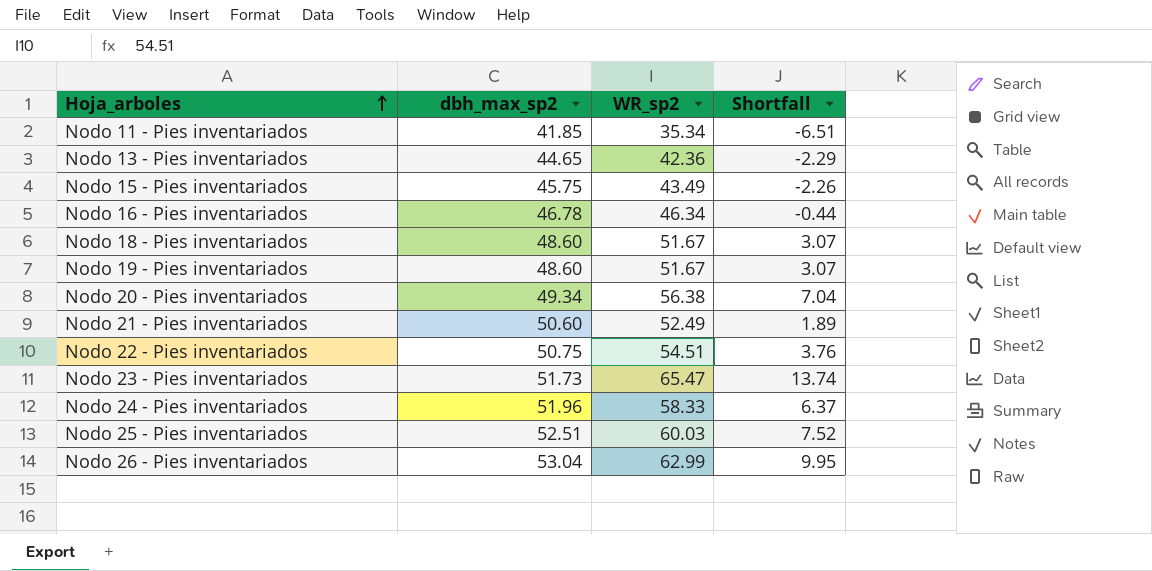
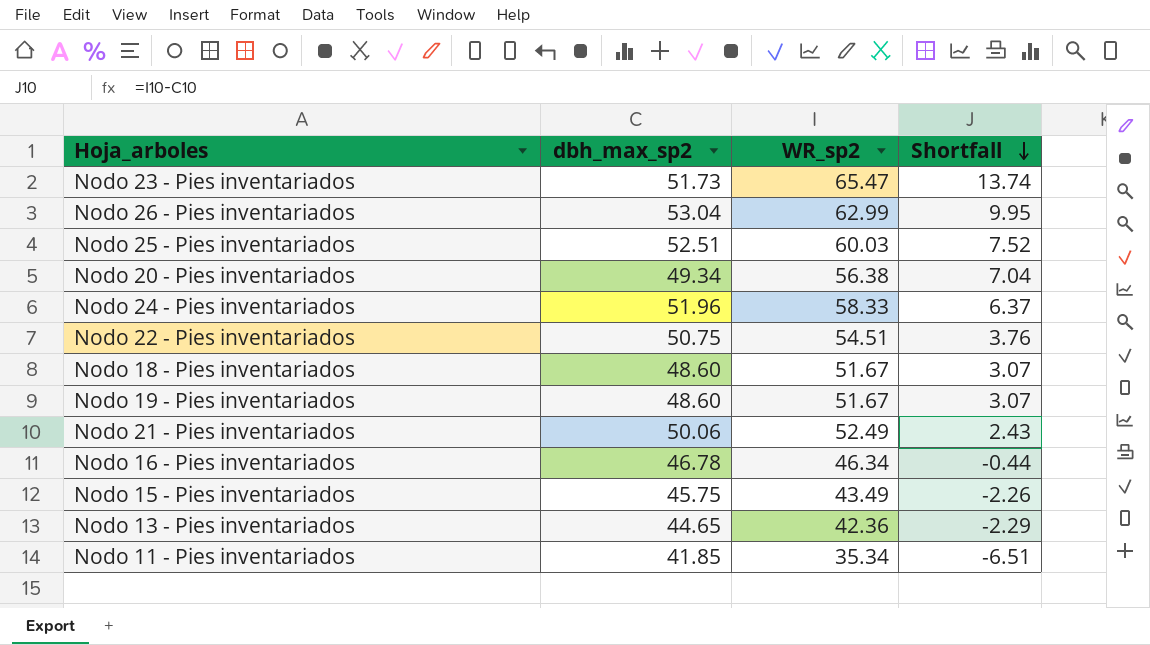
row order: Hoja_arboles ascending -> Shortfall descending
Nodo 21 - Pies inventariados | dbh_max_sp2: 50.60 -> 50.06
Nodo 21 - Pies inventariados | Shortfall: 1.89 -> 2.43

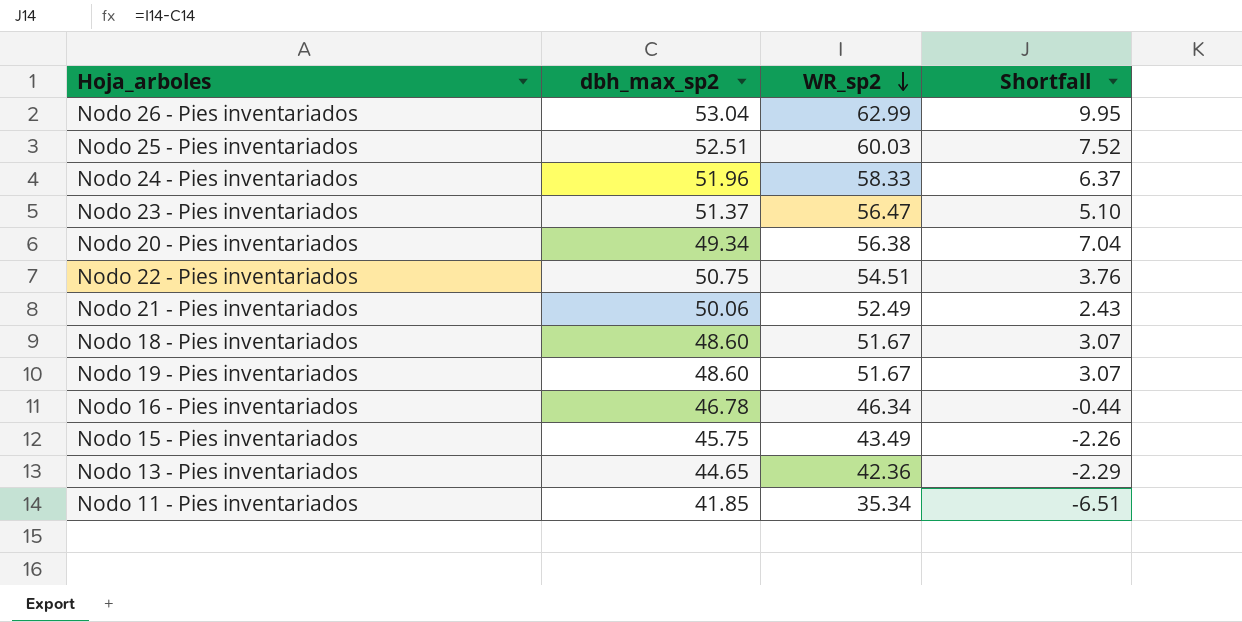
row order: Shortfall descending -> WR_sp2 descending
Nodo 23 - Pies inventariados | dbh_max_sp2: 51.73 -> 51.37
Nodo 23 - Pies inventariados | WR_sp2: 65.47 -> 56.47
Nodo 23 - Pies inventariados | Shortfall: 13.74 -> 5.10

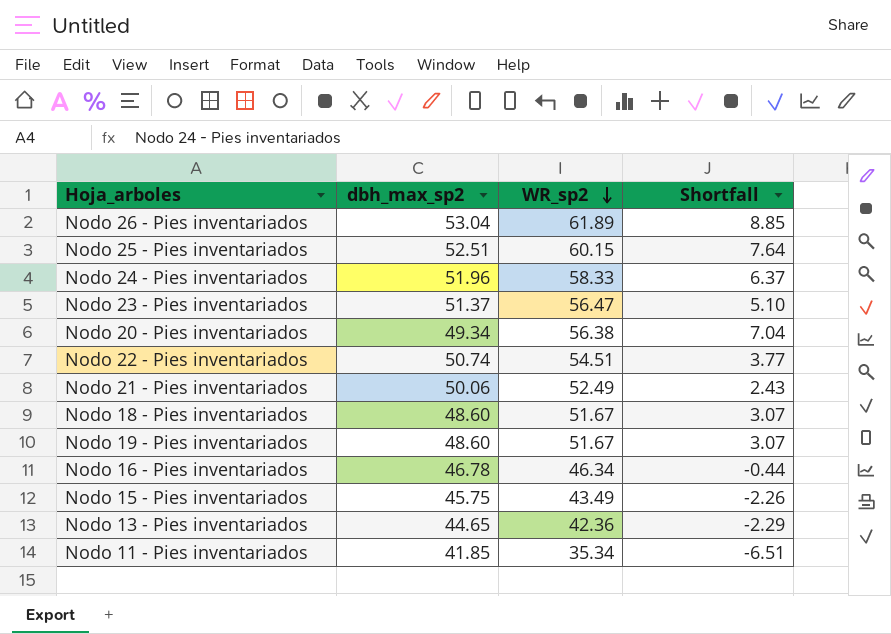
Nodo 26 - Pies inventariados | WR_sp2: 62.99 -> 61.89
Nodo 26 - Pies inventariados | Shortfall: 9.95 -> 8.85
Nodo 25 - Pies inventariados | WR_sp2: 60.03 -> 60.15
Nodo 25 - Pies inventariados | Shortfall: 7.52 -> 7.64
Nodo 22 - Pies inventariados | dbh_max_sp2: 50.75 -> 50.74
Nodo 22 - Pies inventariados | Shortfall: 3.76 -> 3.77

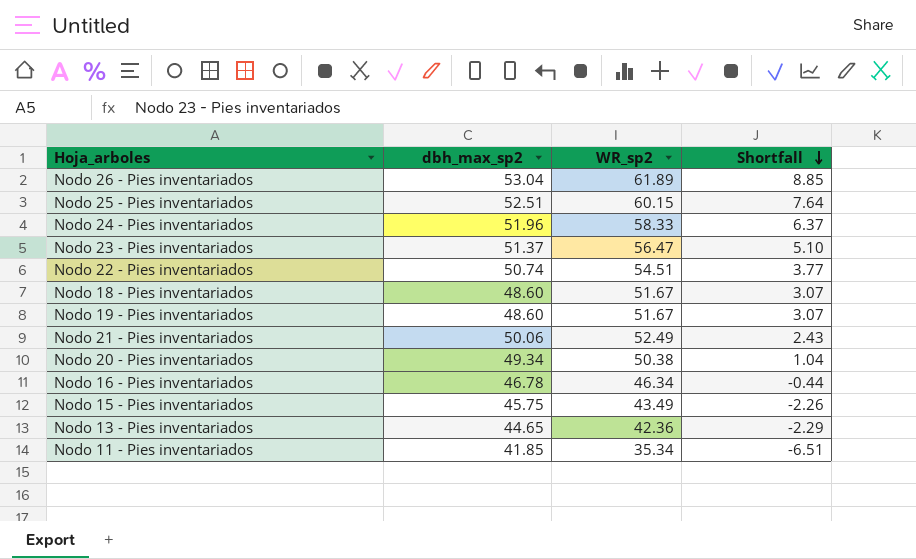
row order: WR_sp2 descending -> Shortfall descending
Nodo 20 - Pies inventariados | WR_sp2: 56.38 -> 50.38
Nodo 20 - Pies inventariados | Shortfall: 7.04 -> 1.04

